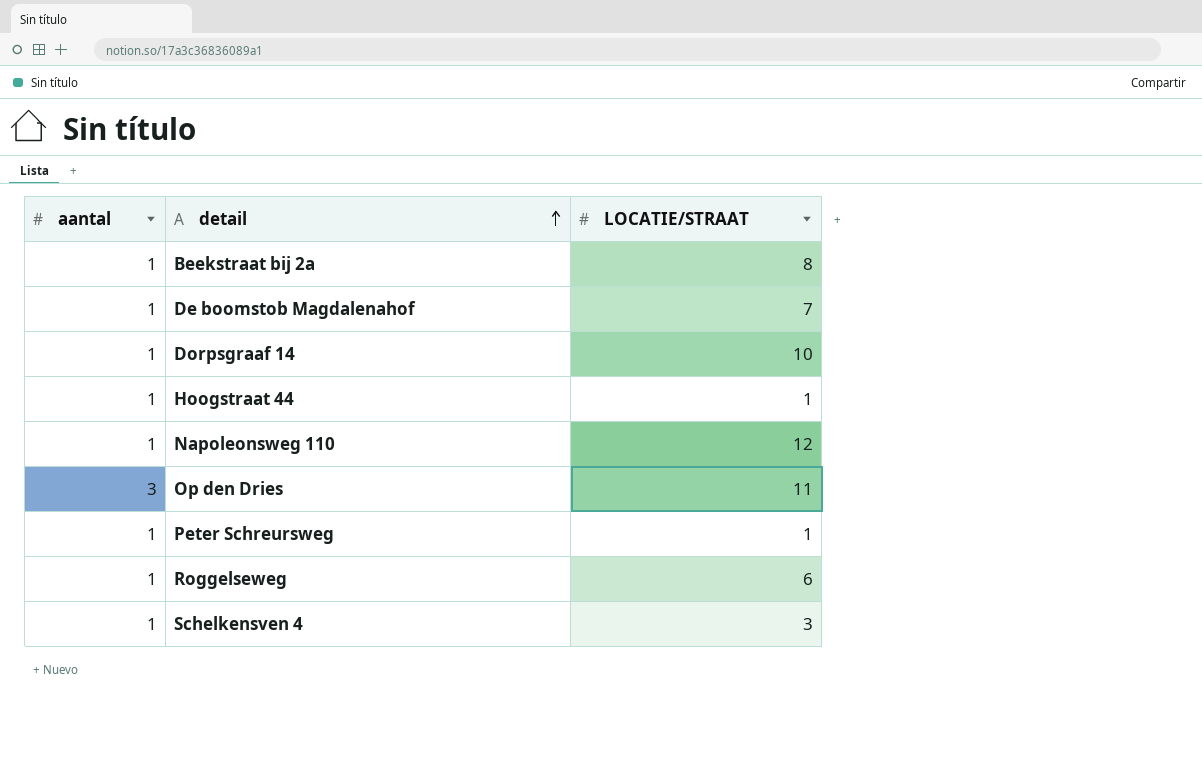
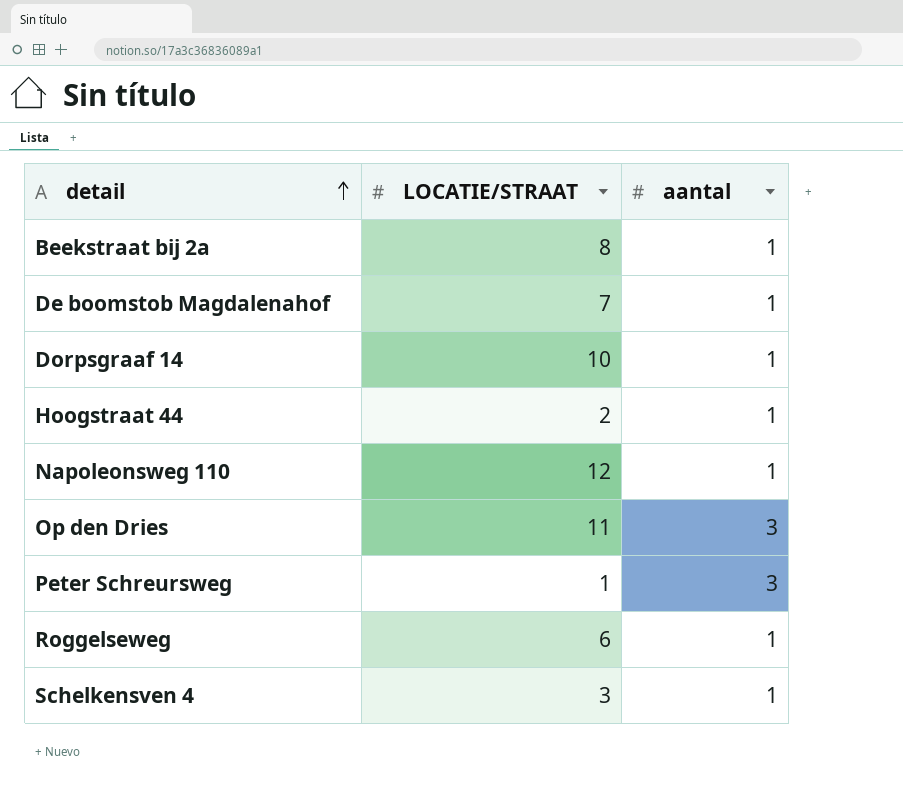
column aantal | position: 1 -> 3
Hoogstraat 44 | LOCATIE/STRAAT: 1 -> 2
Peter Schreursweg | aantal: 1 -> 3

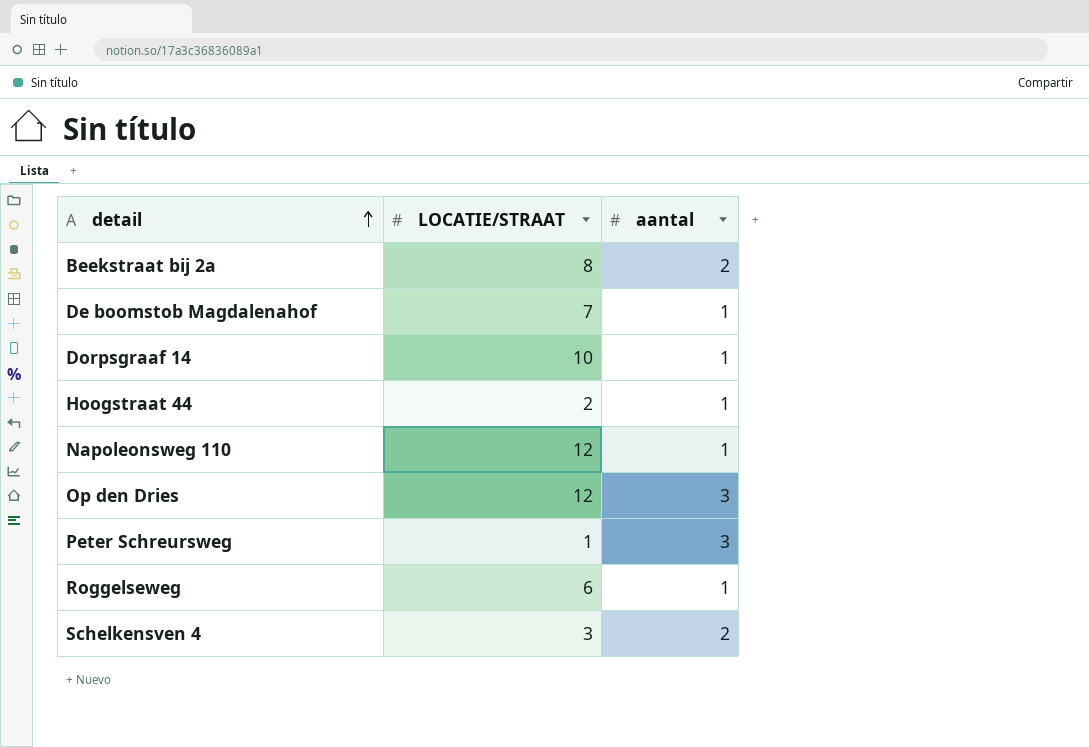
Beekstraat bij 2a | aantal: 1 -> 2
Op den Dries | LOCATIE/STRAAT: 11 -> 12
Schelkensven 4 | aantal: 1 -> 2

